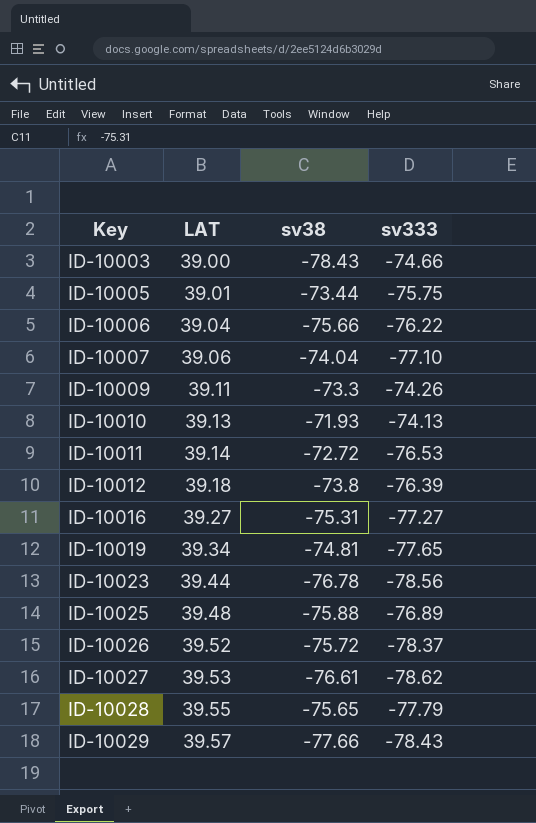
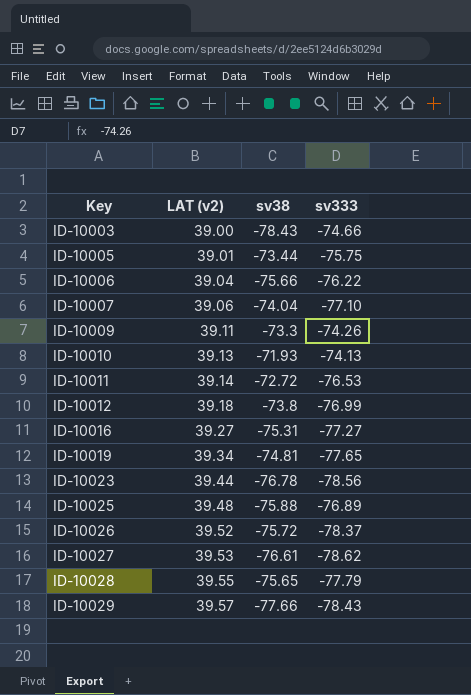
column name: LAT -> LAT (v2)
ID-10012 | sv333: -76.39 -> -76.99

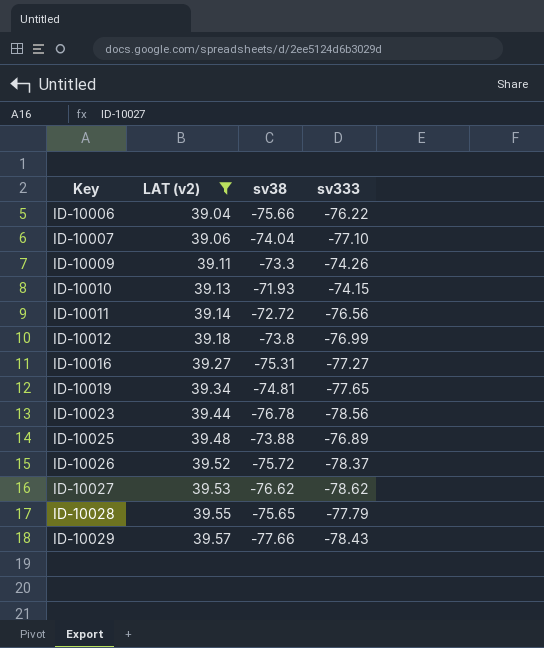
filter: none -> LAT (v2) >= 39.04
ID-10010 | sv333: -74.13 -> -74.15
ID-10011 | sv333: -76.53 -> -76.56
ID-10025 | sv38: -75.88 -> -73.88
ID-10027 | sv38: -76.61 -> -76.62

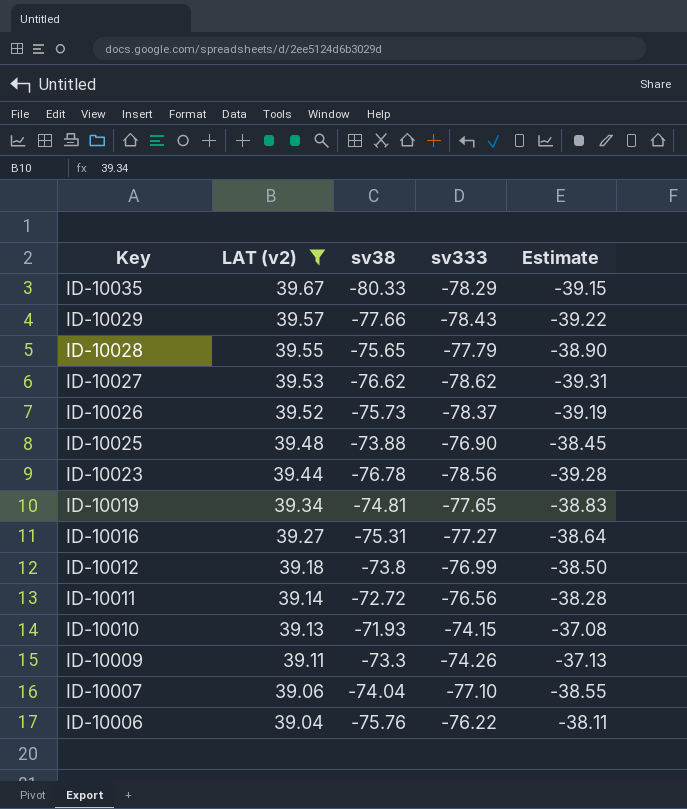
row order: Key ascending -> Key descending
column Estimate | formula: none -> [sv333] * 0.5
row ID-10035: none -> 39.67 | -80.33 | -78.29 | -39.15
ID-10026 | sv38: -75.72 -> -75.73
ID-10025 | sv333: -76.89 -> -76.90
ID-10006 | sv38: -75.66 -> -75.76

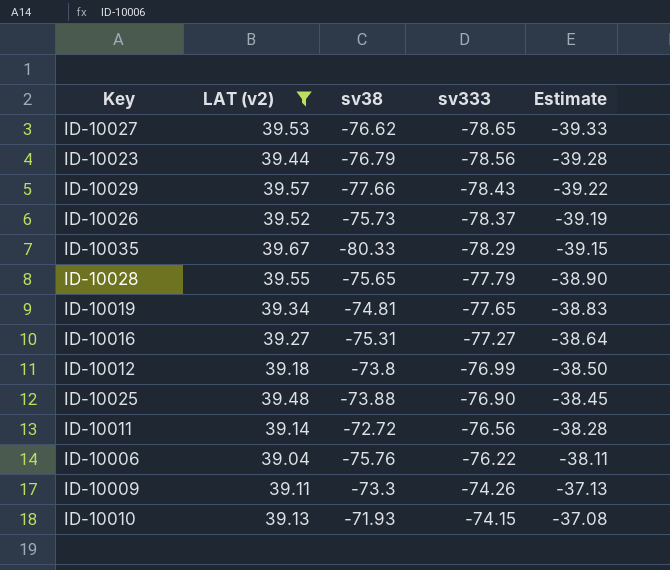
row order: Key descending -> sv333 ascending
row ID-10007: 39.06 | -74.04 | -77.10 | -38.55 -> none
ID-10027 | sv333: -78.62 -> -78.65
ID-10027 | Estimate: -39.31 -> -39.33
ID-10023 | sv38: -76.78 -> -76.79

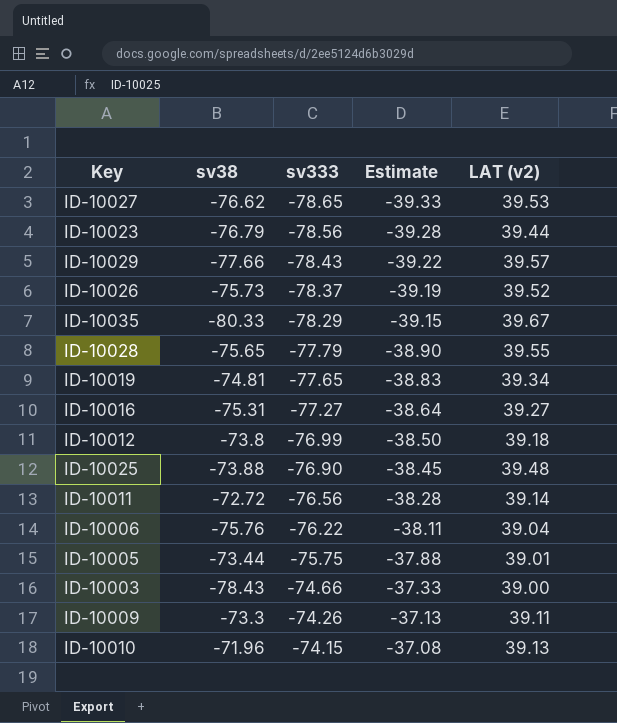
filter: LAT (v2) >= 39.04 -> none
column LAT (v2) | position: 2 -> 5
ID-10010 | sv38: -71.93 -> -71.96

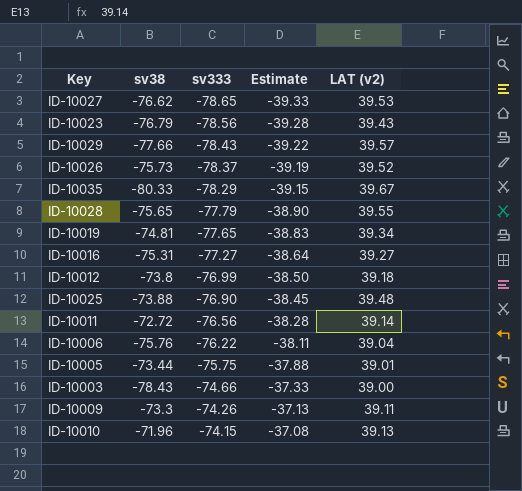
ID-10023 | LAT (v2): 39.44 -> 39.43

